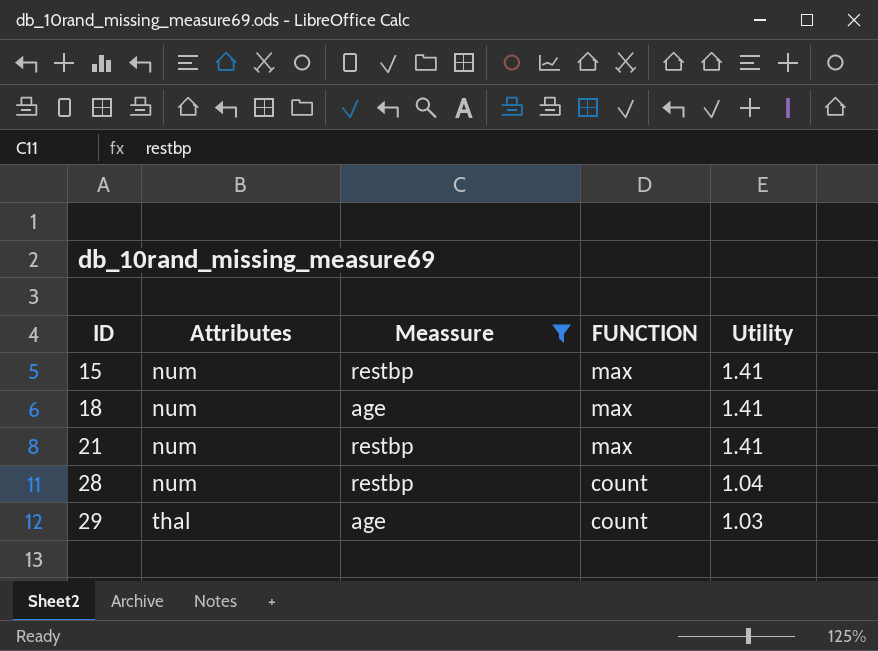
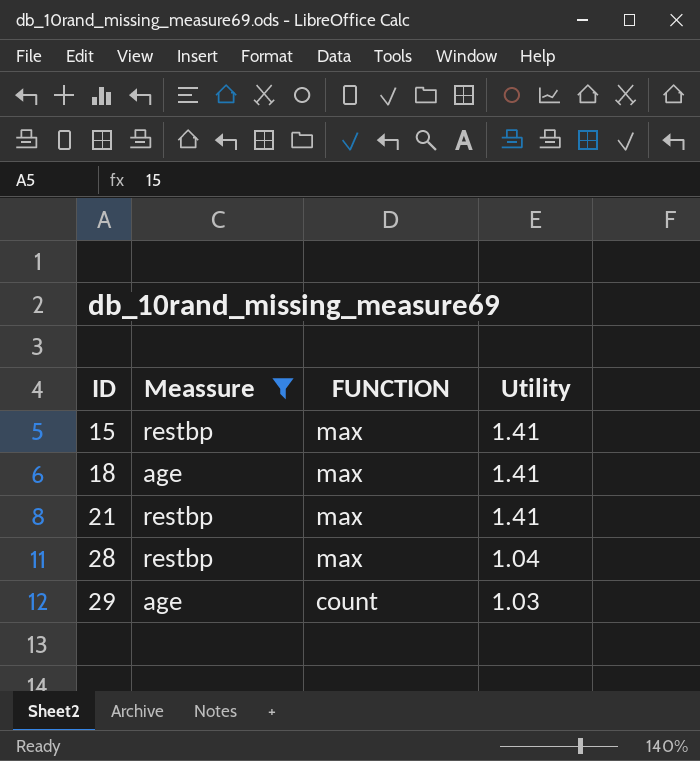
column Attributes | position: 2 -> none
28 | FUNCTION: count -> max

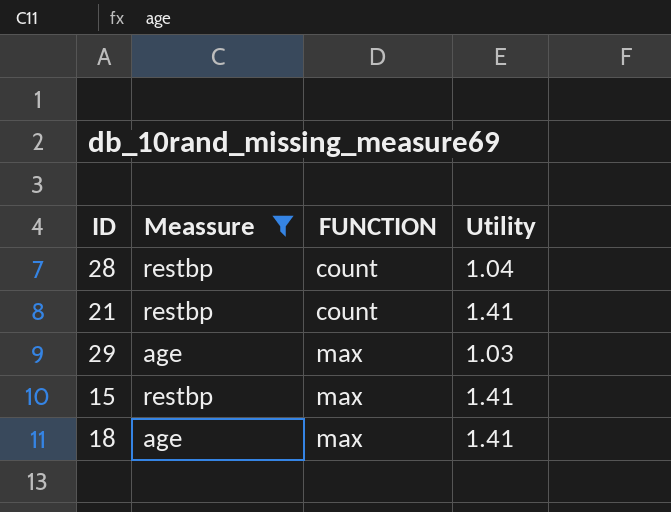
row order: ID ascending -> FUNCTION ascending
28 | FUNCTION: max -> count
21 | FUNCTION: max -> count
29 | FUNCTION: count -> max

